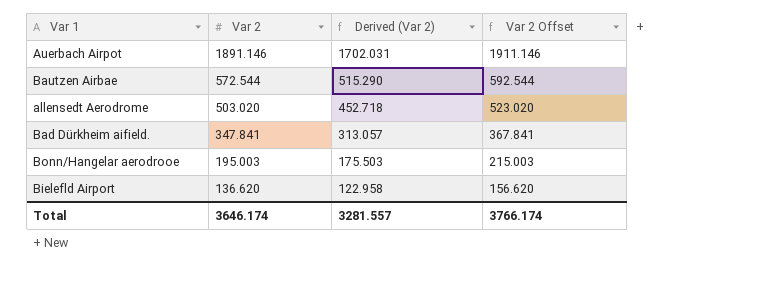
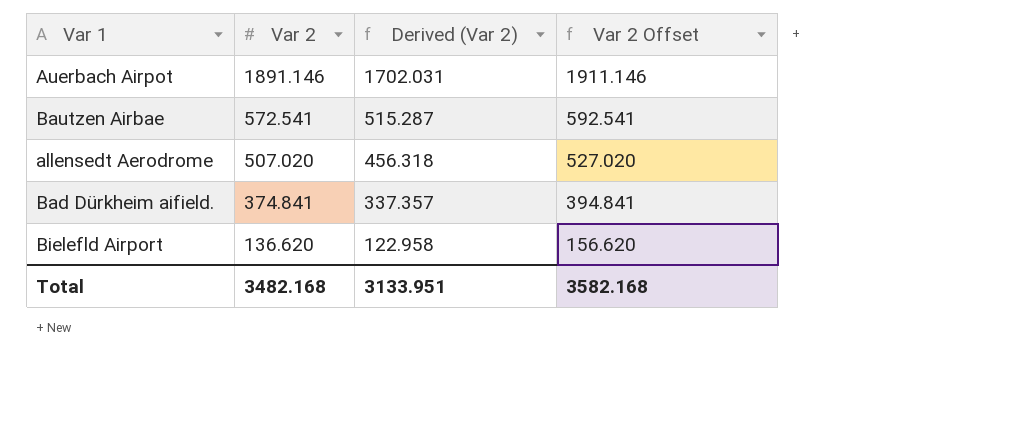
row Bonn/Hangelar aerodrooe: 195.003 | 175.503 | 215.003 -> none
Bautzen Airbae | Var 2: 572.544 -> 572.541
Bautzen Airbae | Derived (Var 2): 515.290 -> 515.287
Bautzen Airbae | Var 2 Offset: 592.544 -> 592.541
allensedt Aerodrome | Var 2: 503.020 -> 507.020
allensedt Aerodrome | Derived (Var 2): 452.718 -> 456.318
allensedt Aerodrome | Var 2 Offset: 523.020 -> 527.020
Bad Dürkheim aifield. | Var 2: 347.841 -> 374.841
Bad Dürkheim aifield. | Derived (Var 2): 313.057 -> 337.357
Bad Dürkheim aifield. | Var 2 Offset: 367.841 -> 394.841
Total | Var 2: 3646.174 -> 3482.168
Total | Derived (Var 2): 3281.557 -> 3133.951
Total | Var 2 Offset: 3766.174 -> 3582.168

